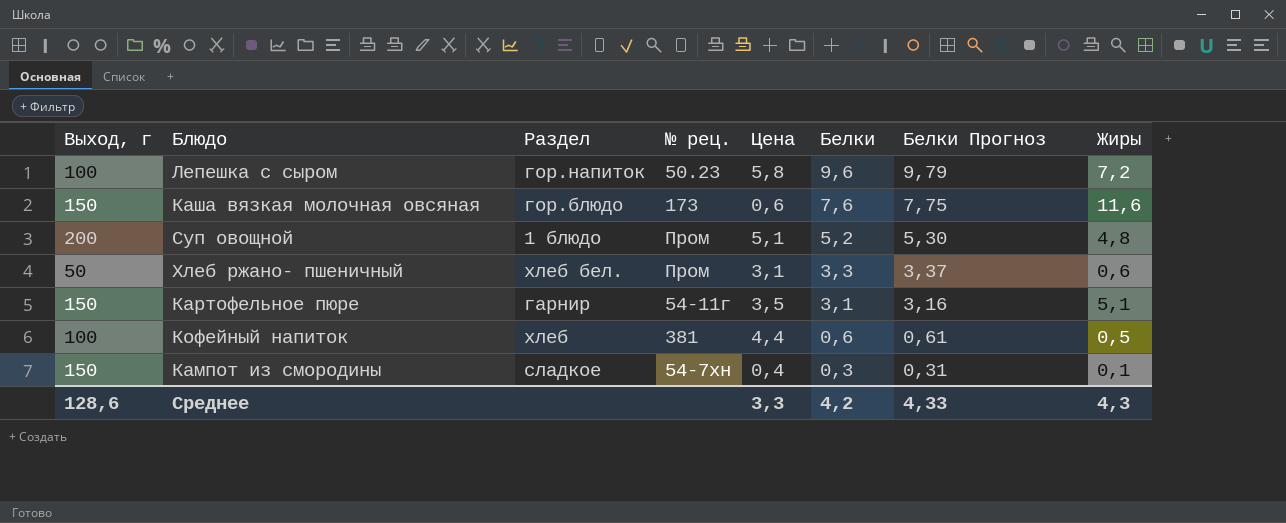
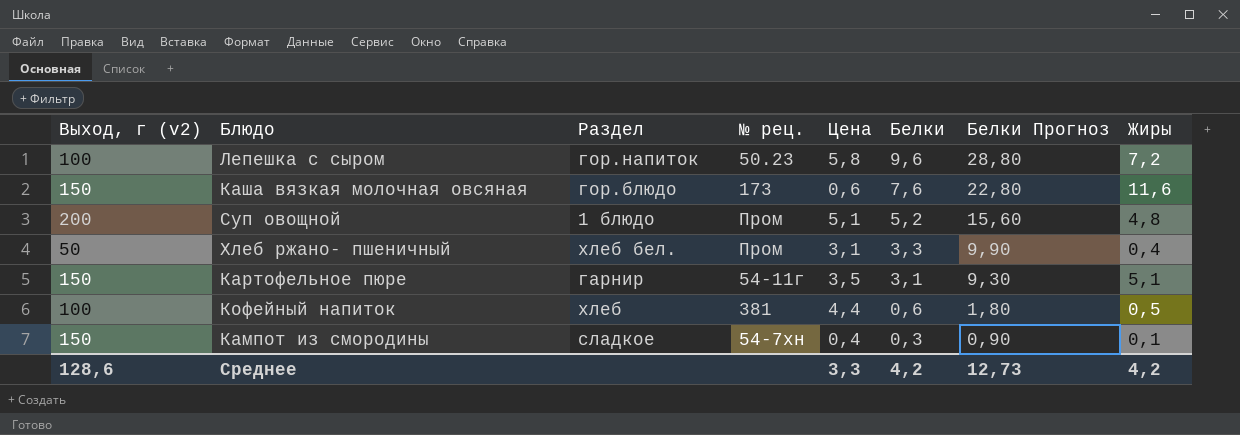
column name: Выход, г -> Выход, г (v2)
column Белки Прогноз | formula: [Белки] * 1,02 -> [Белки] * 3
Хлеб ржано- пшеничный | Жиры: 0,6 -> 0,4
Среднее | Белки Прогноз: 4,33 -> 12,73
Среднее | Жиры: 4,3 -> 4,2

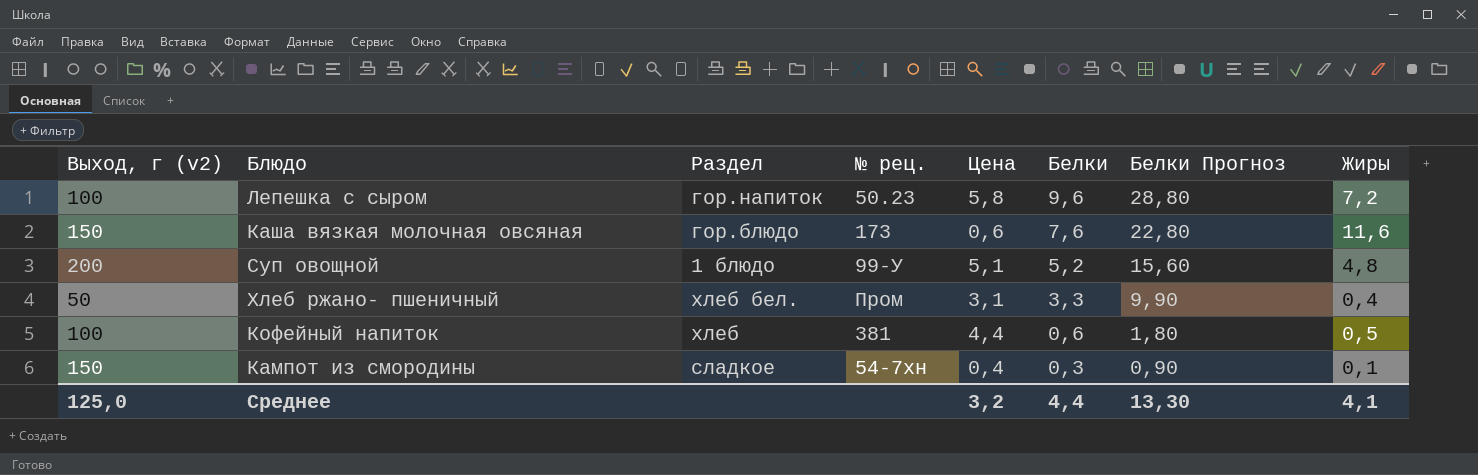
row Картофельное пюре: 150 | гарнир | 54-11г | 3,5 | 3,1 | 9,30 | 5,1 -> none
Суп овощной | № рец.: Пром -> 99-У
Среднее | Выход, г (v2): 128,6 -> 125,0
Среднее | Цена: 3,3 -> 3,2
Среднее | Белки: 4,2 -> 4,4
Среднее | Белки Прогноз: 12,73 -> 13,30
Среднее | Жиры: 4,2 -> 4,1

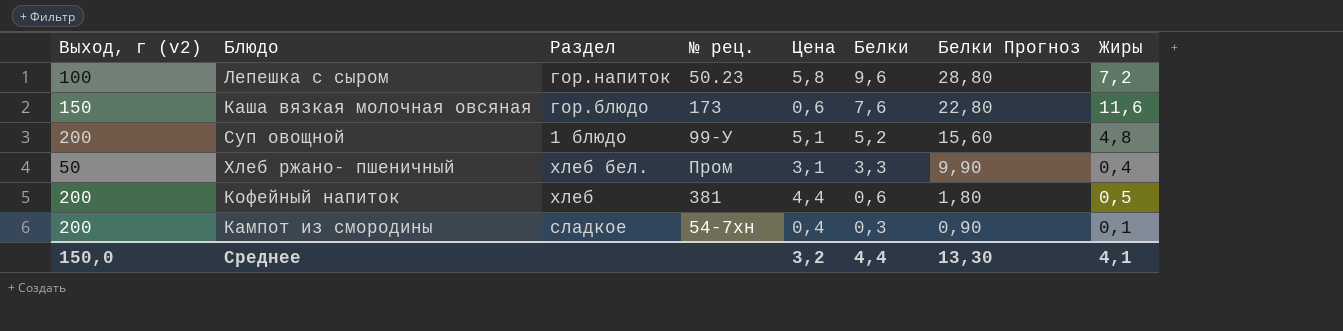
Кофейный напиток | Выход, г (v2): 100 -> 200
Кампот из смородины | Выход, г (v2): 150 -> 200
Среднее | Выход, г (v2): 125,0 -> 150,0

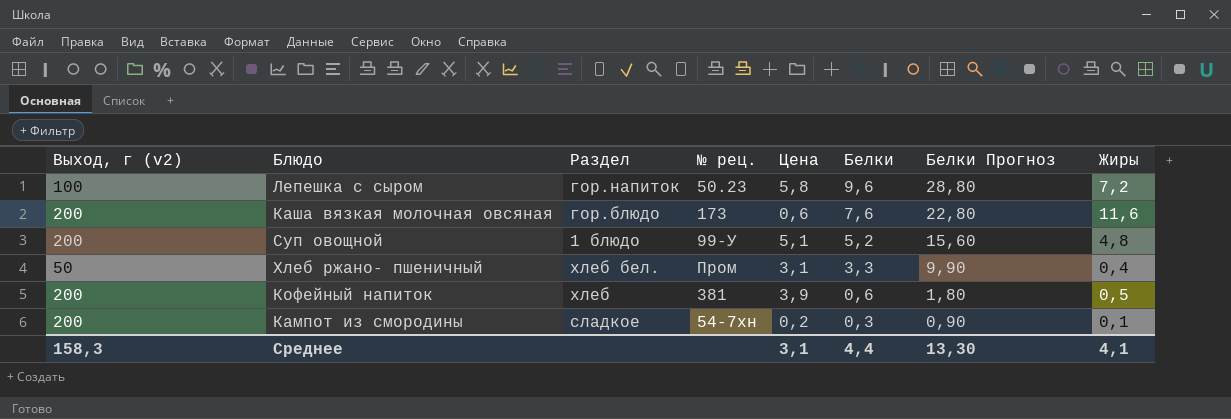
Каша вязкая молочная овсяная | Выход, г (v2): 150 -> 200
Кофейный напиток | Цена: 4,4 -> 3,9
Кампот из смородины | Цена: 0,4 -> 0,2
Среднее | Выход, г (v2): 150,0 -> 158,3
Среднее | Цена: 3,2 -> 3,1

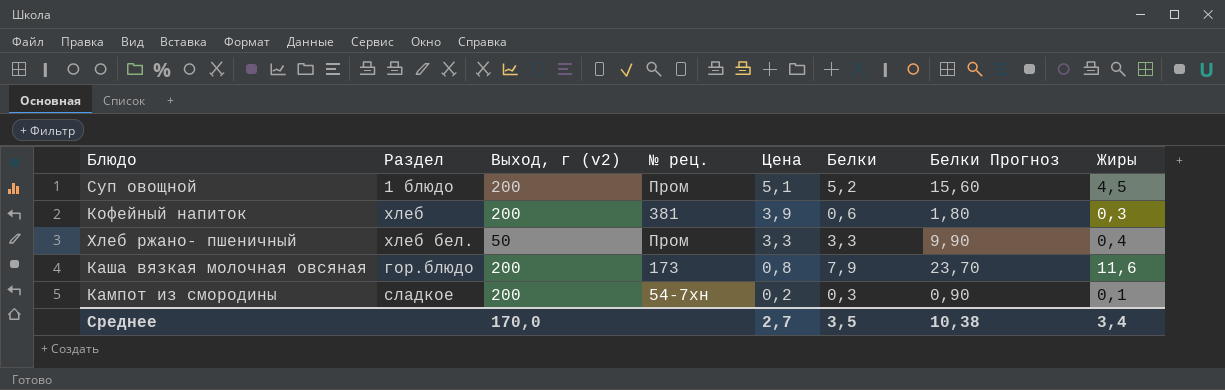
row order: Белки descending -> Цена descending
column Выход, г (v2) | position: 1 -> 3
row Лепешка с сыром: 100 | гор.напиток | 50.23 | 5,8 | 9,6 | 28,80 | 7,2 -> none
Суп овощной | № рец.: 99-У -> Пром
Суп овощной | Жиры: 4,8 -> 4,5
Кофейный напиток | Жиры: 0,5 -> 0,3
Хлеб ржано- пшеничный | Цена: 3,1 -> 3,3
Каша вязкая молочная овсяная | Цена: 0,6 -> 0,8
Каша вязкая молочная овсяная | Белки: 7,6 -> 7,9
Каша вязкая молочная овсяная | Белки Прогноз: 22,80 -> 23,70
Среднее | Выход, г (v2): 158,3 -> 170,0
Среднее | Цена: 3,1 -> 2,7
Среднее | Белки: 4,4 -> 3,5
Среднее | Белки Прогноз: 13,30 -> 10,38
Среднее | Жиры: 4,1 -> 3,4

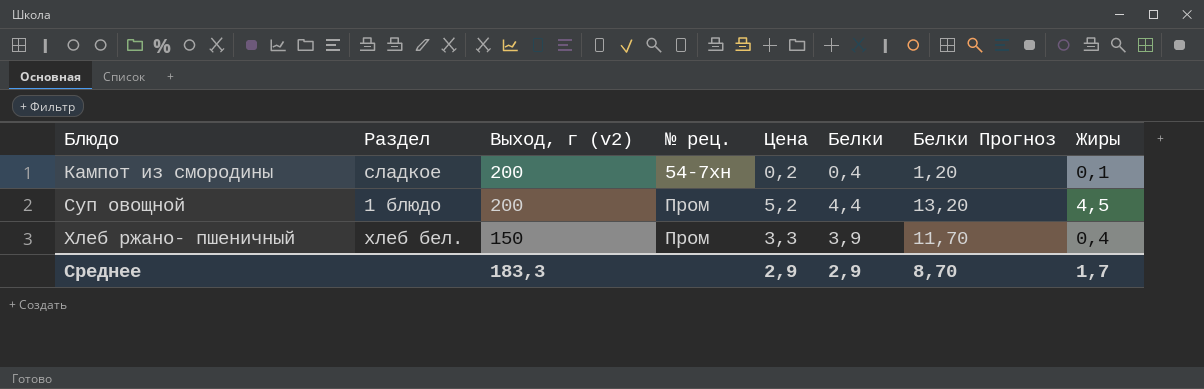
row order: Цена descending -> Блюдо ascending
row Кофейный напиток: хлеб | 200 | 381 | 3,9 | 0,6 | 1,80 | 0,3 -> none
row Каша вязкая молочная овсяная: гор.блюдо | 200 | 173 | 0,8 | 7,9 | 23,70 | 11,6 -> none
Кампот из смородины | Белки: 0,3 -> 0,4
Кампот из смородины | Белки Прогноз: 0,90 -> 1,20
Суп овощной | Цена: 5,1 -> 5,2
Суп овощной | Белки: 5,2 -> 4,4
Суп овощной | Белки Прогноз: 15,60 -> 13,20
Хлеб ржано- пшеничный | Выход, г (v2): 50 -> 150
Хлеб ржано- пшеничный | Белки: 3,3 -> 3,9
Хлеб ржано- пшеничный | Белки Прогноз: 9,90 -> 11,70
Среднее | Выход, г (v2): 170,0 -> 183,3
Среднее | Цена: 2,7 -> 2,9
Среднее | Белки: 3,5 -> 2,9
Среднее | Белки Прогноз: 10,38 -> 8,70
Среднее | Жиры: 3,4 -> 1,7

